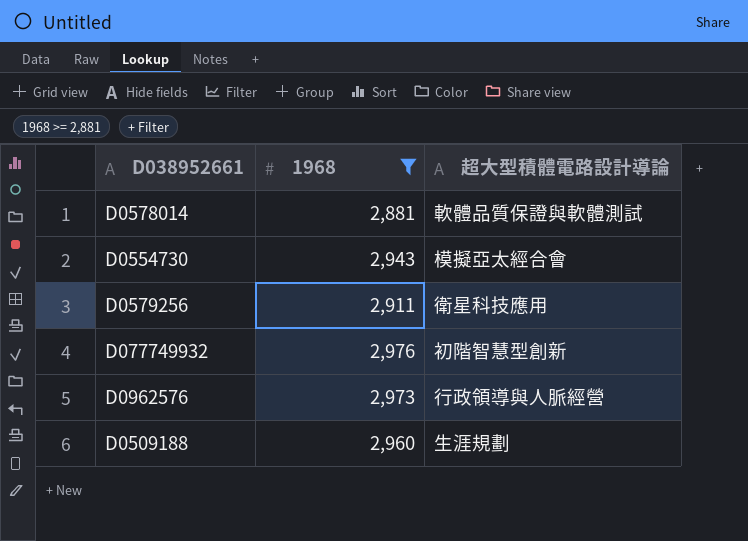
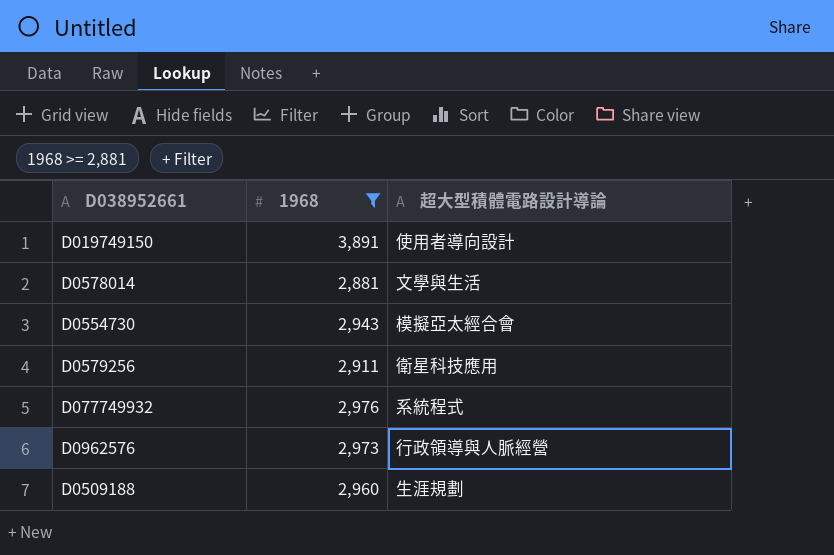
row D019749150: none -> 3,891 | 使用者導向設計
D0578014 | 超大型積體電路設計導論: 軟體品質保證與軟體測試 -> 文學與生活
D077749932 | 超大型積體電路設計導論: 初階智慧型創新 -> 系統程式

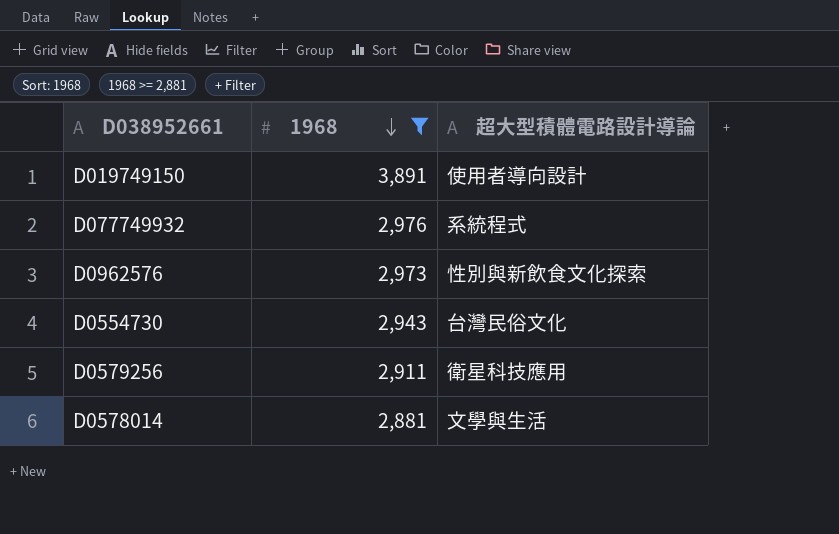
row order: none -> 1968 descending
row D0509188: 2,960 | 生涯規劃 -> none
D0962576 | 超大型積體電路設計導論: 行政領導與人脈經營 -> 性別與新飲食文化探索
D0554730 | 超大型積體電路設計導論: 模擬亞太經合會 -> 台灣民俗文化

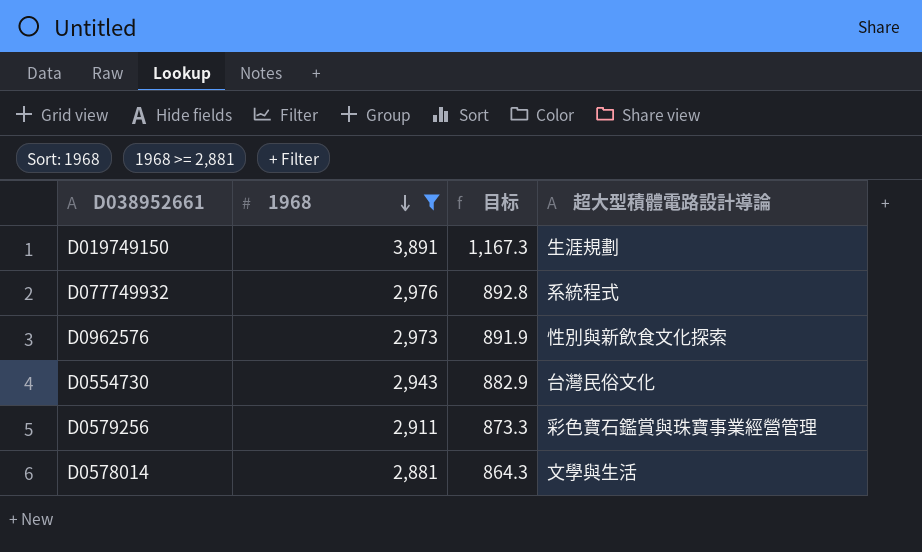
column 目标 | formula: none -> [1968] * 0.3
D019749150 | 超大型積體電路設計導論: 使用者導向設計 -> 生涯規劃
D0579256 | 超大型積體電路設計導論: 衛星科技應用 -> 彩色寶石鑑賞與珠寶事業經營管理

